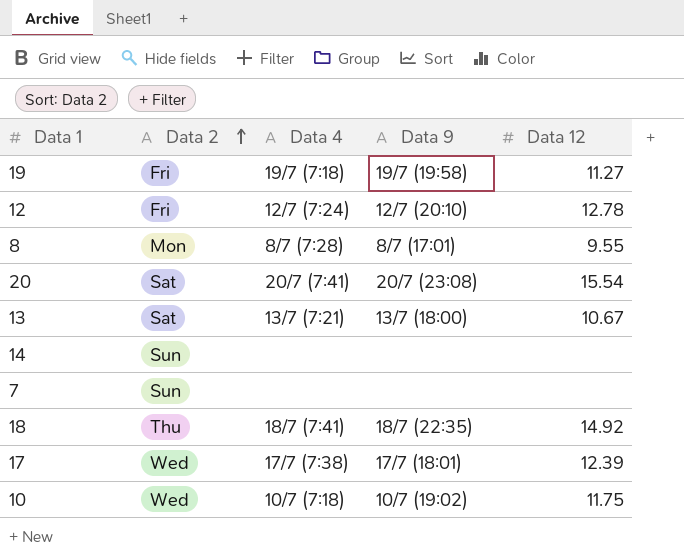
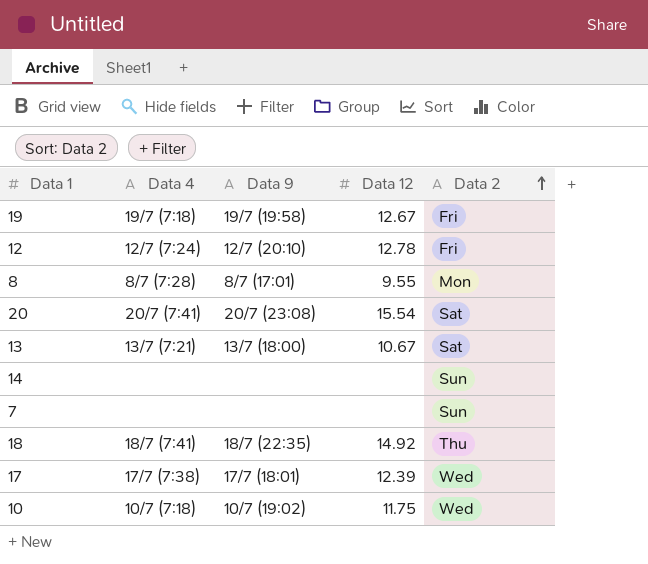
column Data 2 | position: 2 -> 5
19 | Data 12: 11.27 -> 12.67

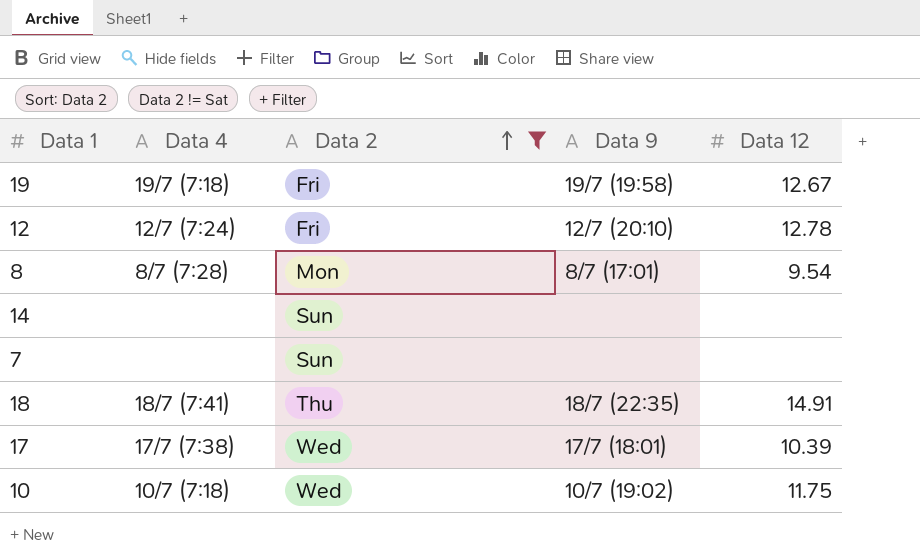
filter: none -> Data 2 != Sat
column Data 2 | position: 5 -> 3
8 | Data 12: 9.55 -> 9.54
18 | Data 12: 14.92 -> 14.91
17 | Data 12: 12.39 -> 10.39

